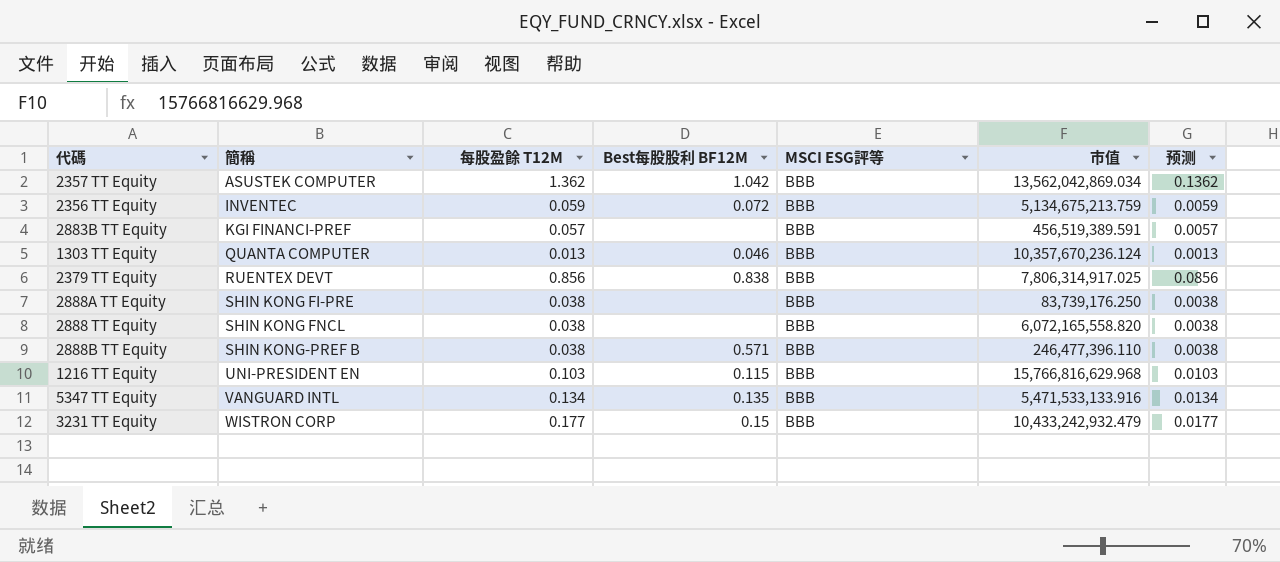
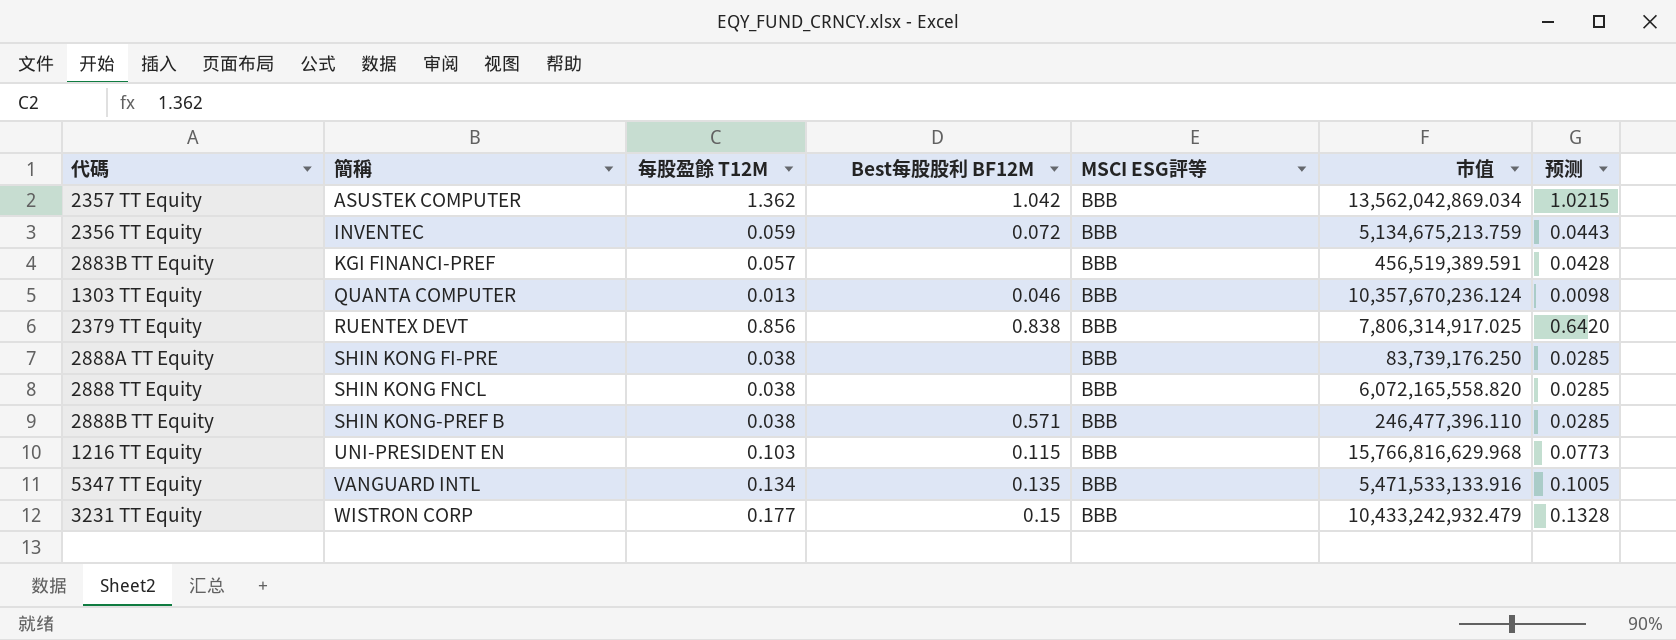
column 预测 | formula: [每股盈餘 T12M] * 0.1 -> [每股盈餘 T12M] * 0.75

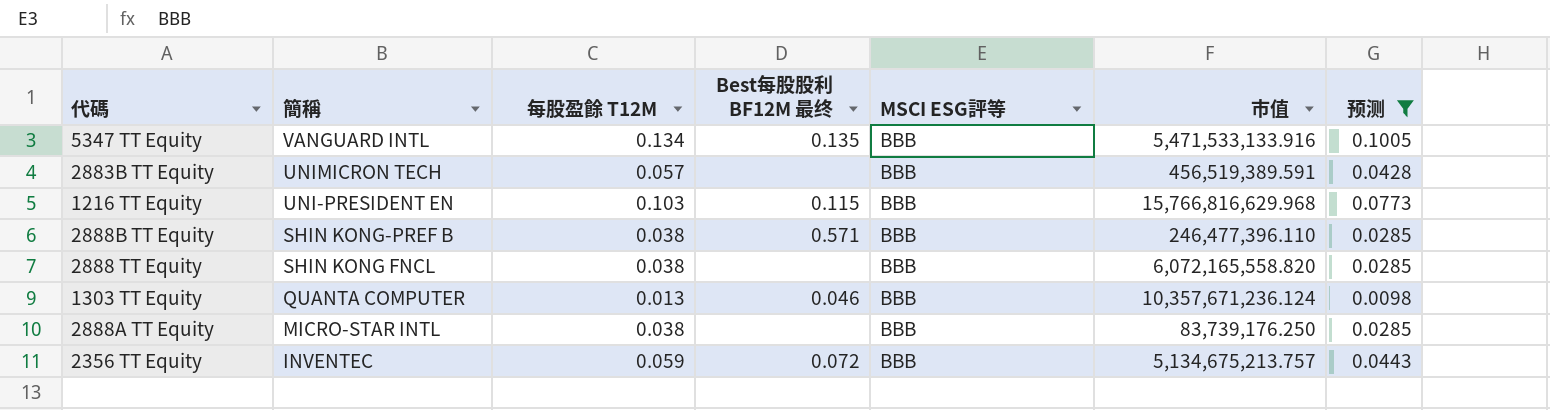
filter: none -> 预测 <= 0.1005
row order: 簡稱 ascending -> 簡稱 descending
column name: Best每股股利 BF12M -> Best每股股利 BF12M 最终
2883B TT Equity | 簡稱: KGI FINANCI-PREF -> UNIMICRON TECH
1303 TT Equity | 市值: 10,357,670,236.124 -> 10,357,671,236.124
2888A TT Equity | 簡稱: SHIN KONG FI-PRE -> MICRO-STAR INTL
2356 TT Equity | 市值: 5,134,675,213.759 -> 5,134,675,213.757

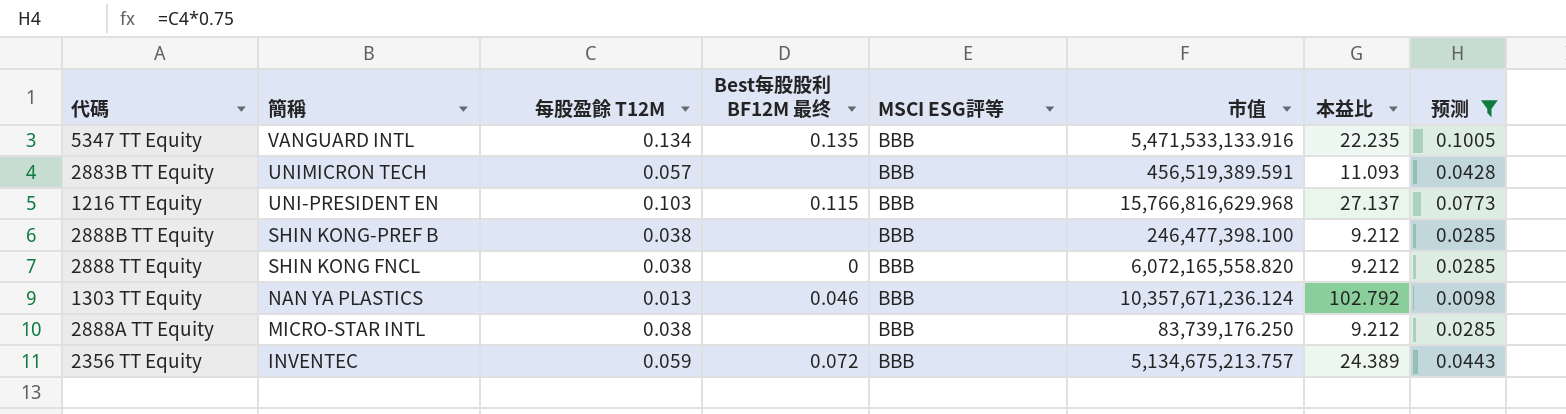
column 本益比 | position: none -> 7
2888B TT Equity | Best每股股利 BF12M 最终: 0.571 -> none
2888B TT Equity | 市值: 246,477,396.110 -> 246,477,398.100
2888 TT Equity | Best每股股利 BF12M 最终: none -> 0
1303 TT Equity | 簡稱: QUANTA COMPUTER -> NAN YA PLASTICS

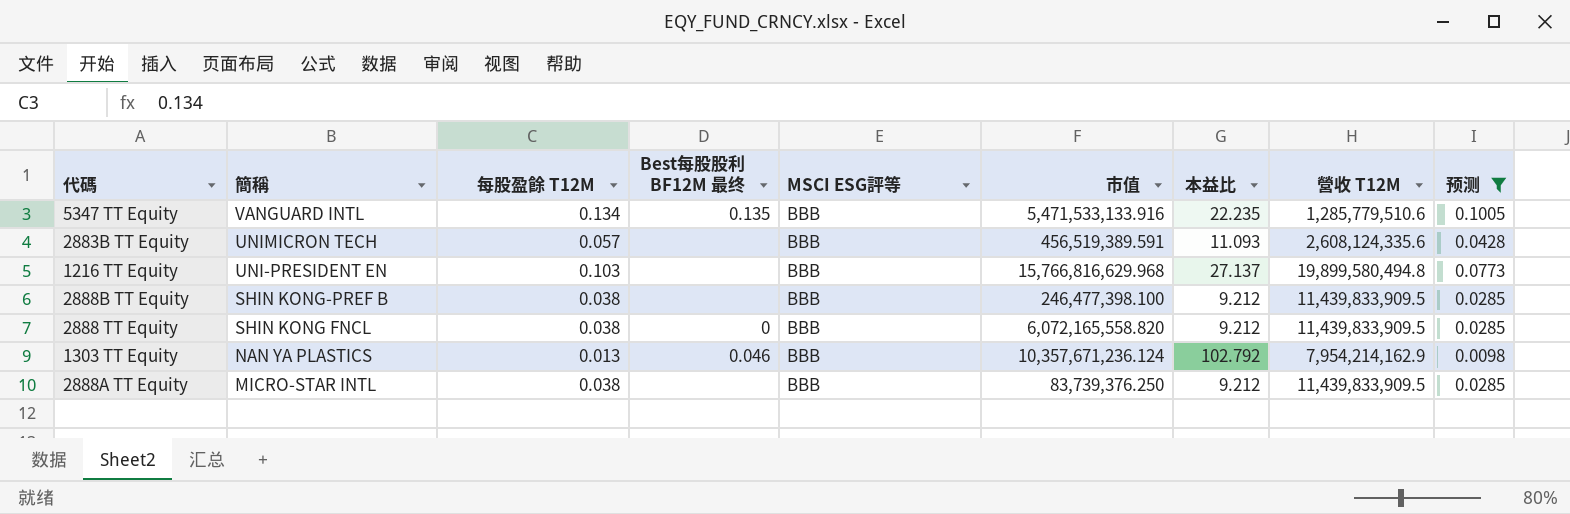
column 營收 T12M | position: none -> 8
row 2356 TT Equity: INVENTEC | 0.059 | 0.072 | BBB | 5,134,675,213.757 | 24.389 | 0.0443 -> none
1216 TT Equity | Best每股股利 BF12M 最终: 0.115 -> none
2888A TT Equity | 市值: 83,739,176.250 -> 83,739,376.250

